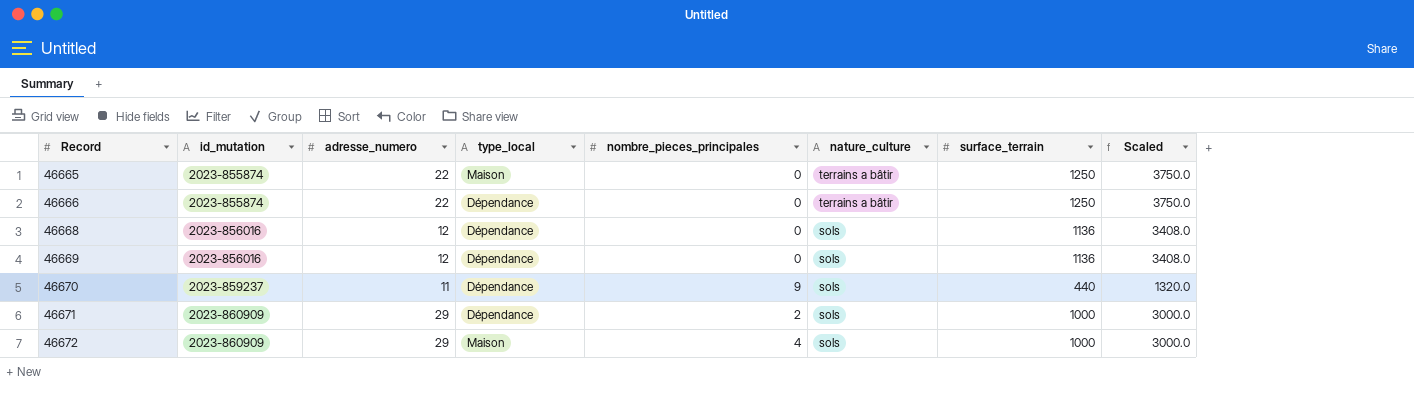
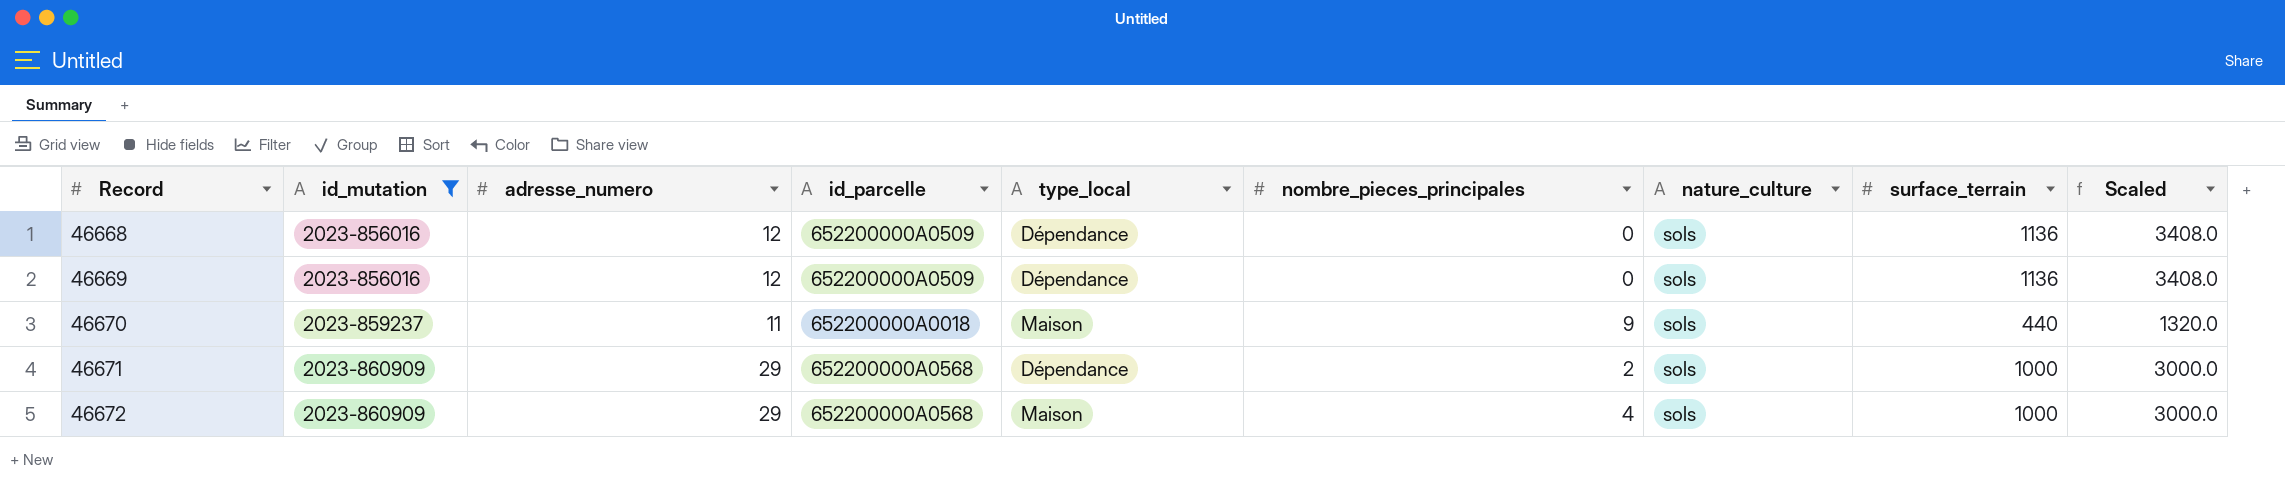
filter: none -> id_mutation != 2023-855874
column id_parcelle | position: none -> 4
46670 | type_local: Dépendance -> Maison

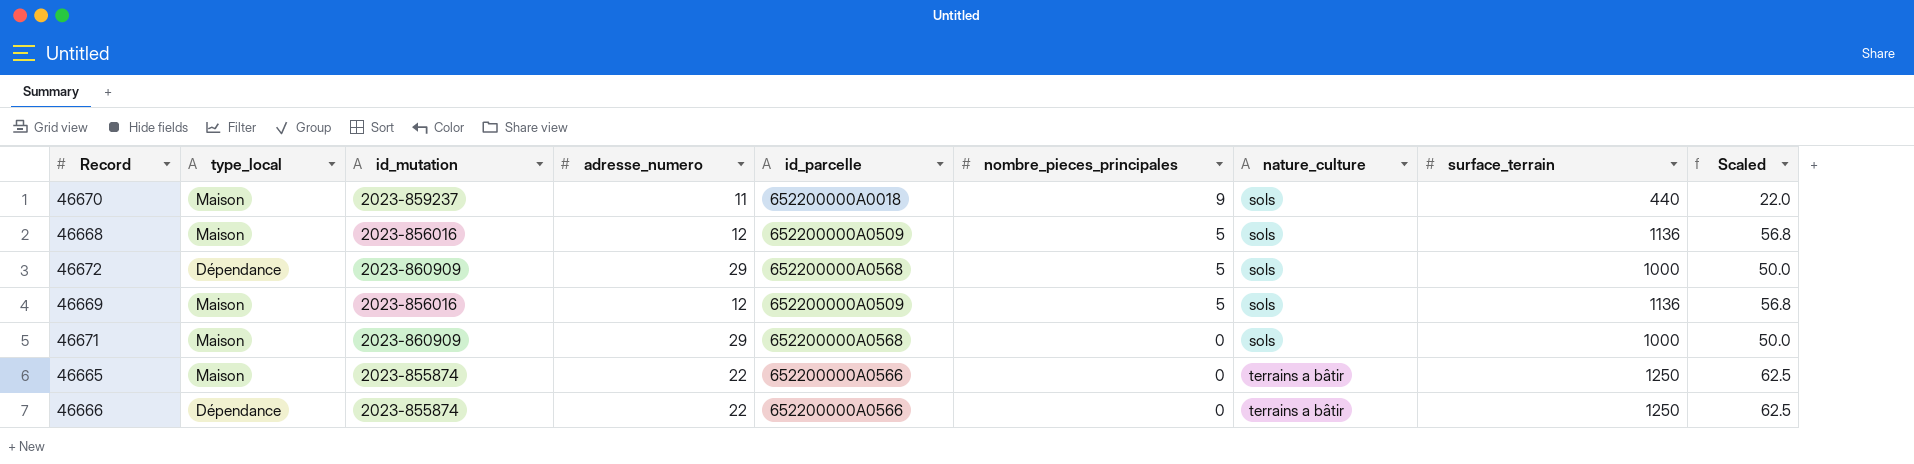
filter: id_mutation != 2023-855874 -> none
row order: Record ascending -> nombre_pieces_principales descending
column type_local | position: 5 -> 2
column Scaled | formula: [surface_terrain] * 3 -> [surface_terrain] * 0.05
46668 | type_local: Dépendance -> Maison
46668 | nombre_pieces_principales: 0 -> 5
46672 | type_local: Maison -> Dépendance
46672 | nombre_pieces_principales: 4 -> 5
46669 | type_local: Dépendance -> Maison
46669 | nombre_pieces_principales: 0 -> 5
46671 | type_local: Dépendance -> Maison
46671 | nombre_pieces_principales: 2 -> 0

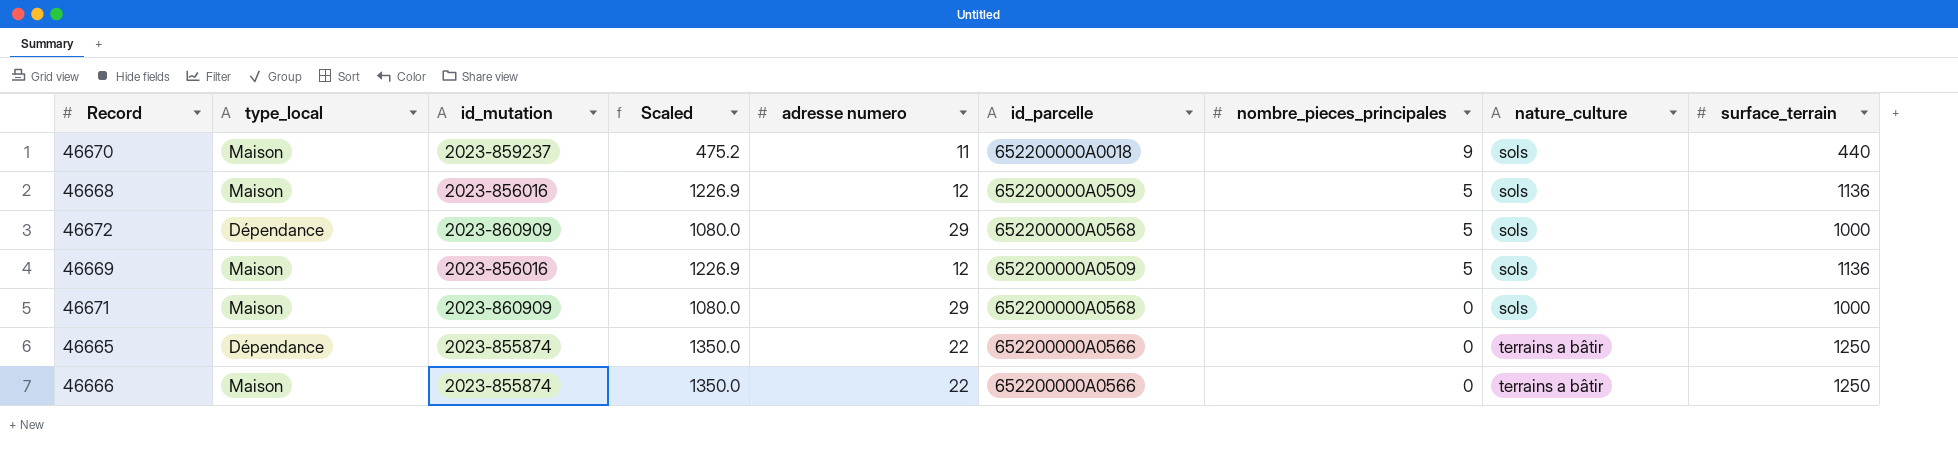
column Scaled | formula: [surface_terrain] * 0.05 -> [surface_terrain] * 1.08
column Scaled | position: 9 -> 4
column name: adresse_numero -> adresse numero
46665 | type_local: Maison -> Dépendance
46666 | type_local: Dépendance -> Maison

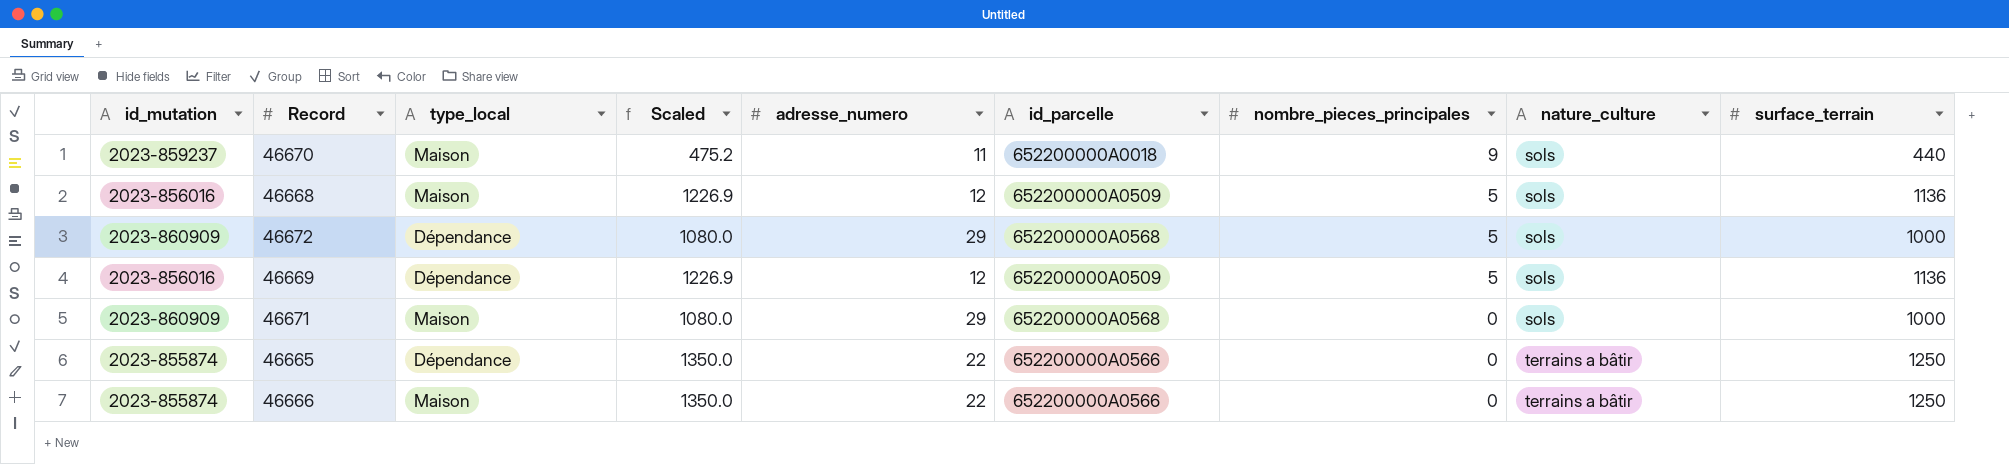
column id_mutation | position: 3 -> 1
column name: adresse numero -> adresse_numero
46669 | type_local: Maison -> Dépendance

